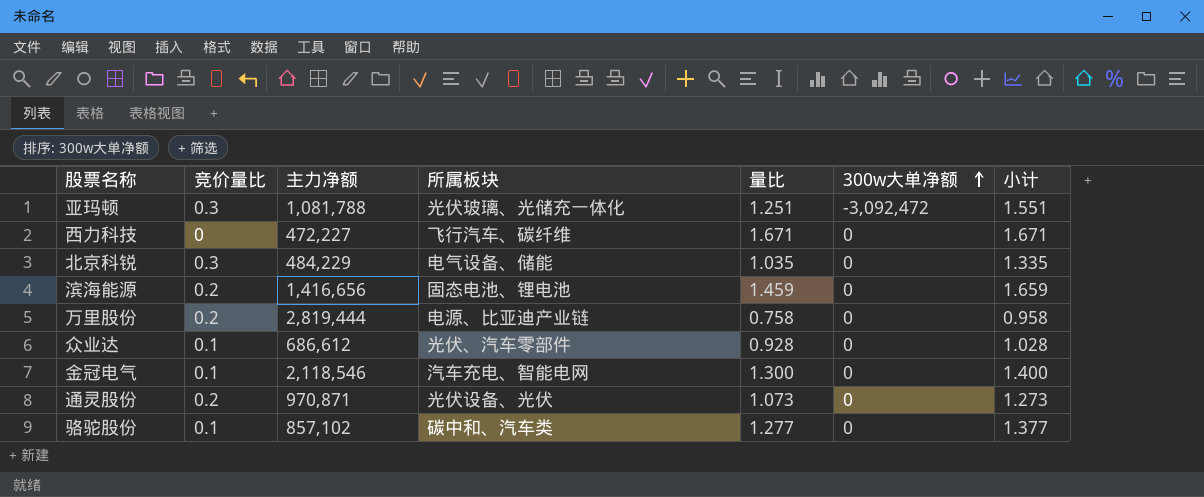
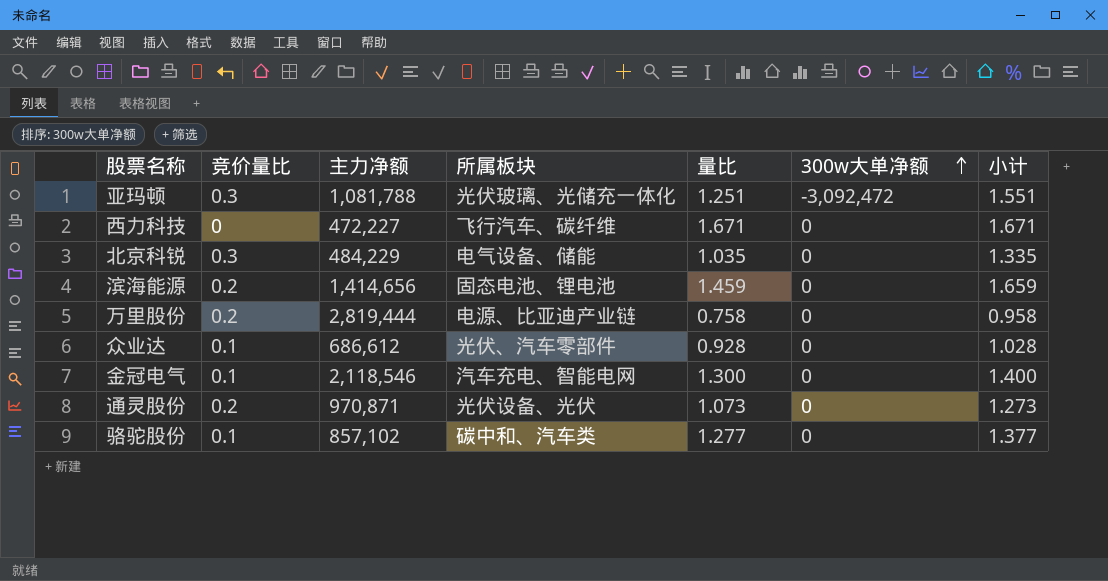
滨海能源 | 主力净额: 1,416,656 -> 1,414,656

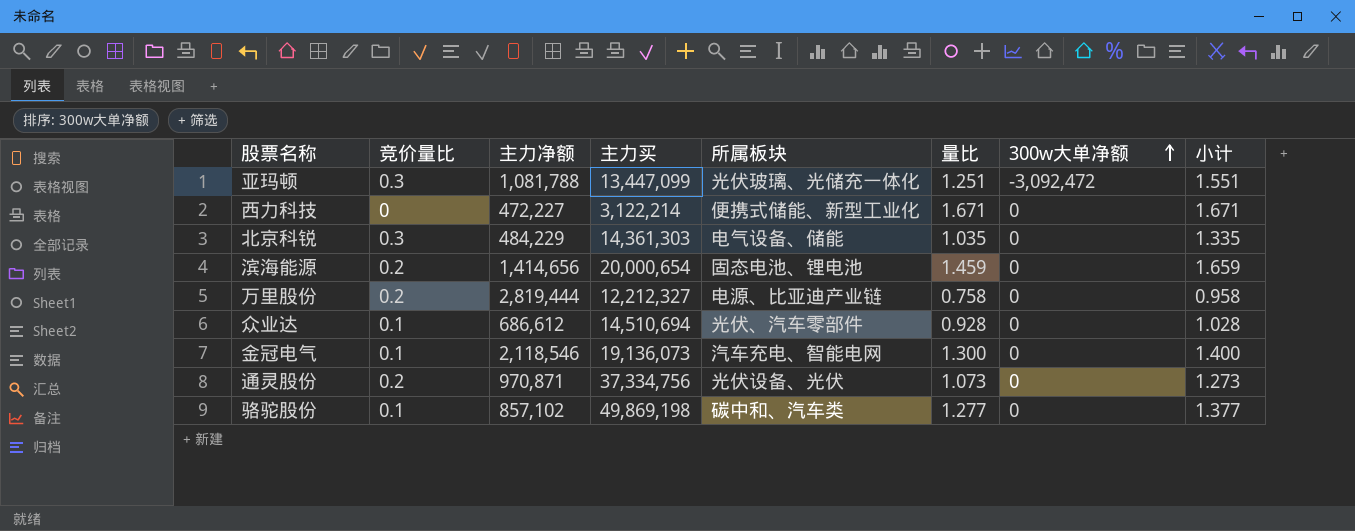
column 主力买 | position: none -> 4
西力科技 | 所属板块: 飞行汽车、碳纤维 -> 便携式储能、新型工业化

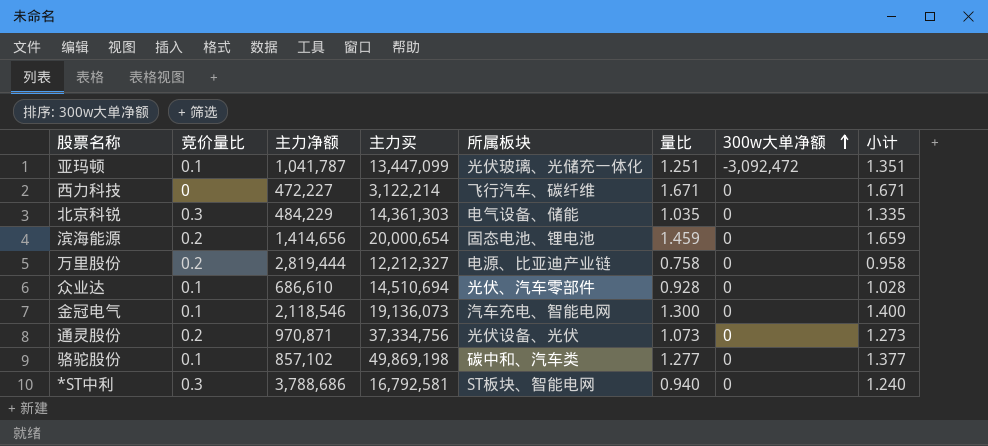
亚玛顿 | 竞价量比: 0.3 -> 0.1
亚玛顿 | 主力净额: 1,081,788 -> 1,041,787
亚玛顿 | 小计: 1.551 -> 1.351
西力科技 | 所属板块: 便携式储能、新型工业化 -> 飞行汽车、碳纤维
众业达 | 主力净额: 686,612 -> 686,610
row *ST中利: none -> 0.3 | 3,788,686 | 16,792,581 | ST板块、智能电网 | 0.940 | 0 | 1.240

